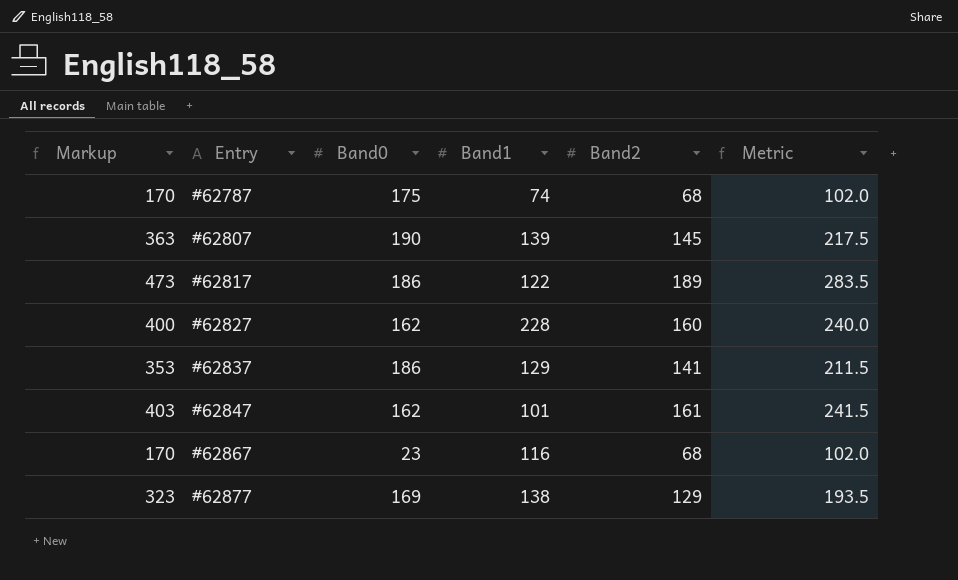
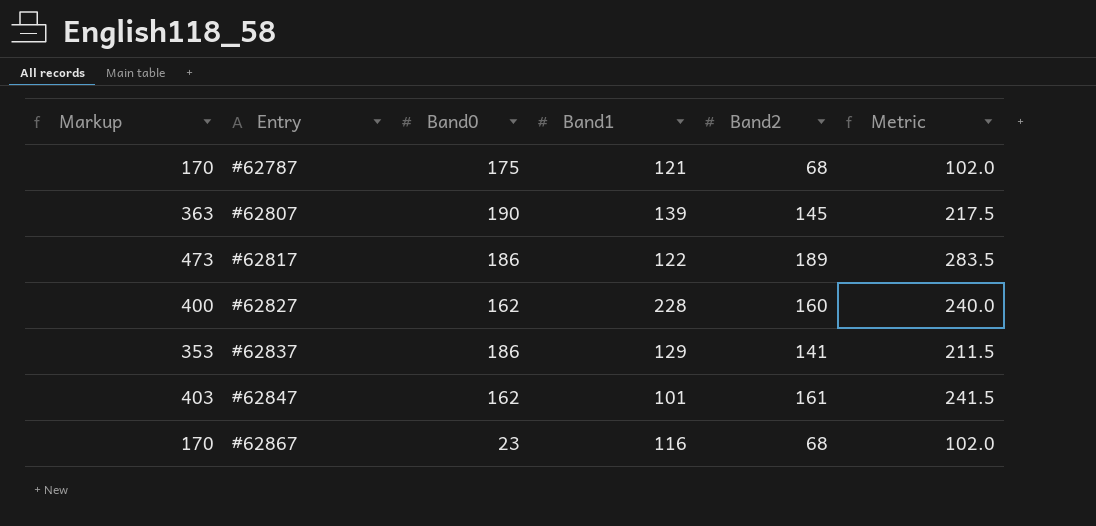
row #62877: 323 | 169 | 138 | 129 | 193.5 -> none
#62787 | Band1: 74 -> 121

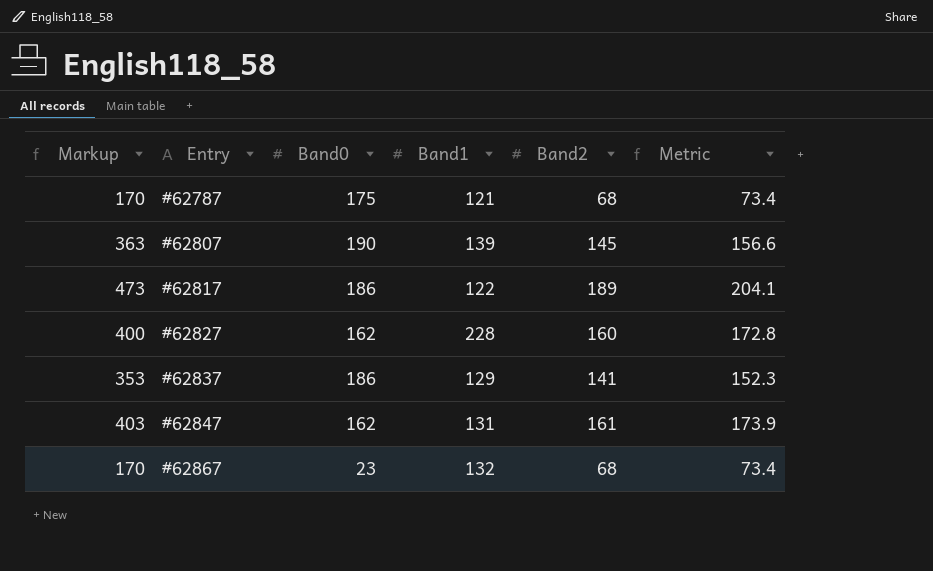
column Metric | formula: [Band2] * 1.5 -> [Band2] * 1.08
#62847 | Band1: 101 -> 131
#62867 | Band1: 116 -> 132

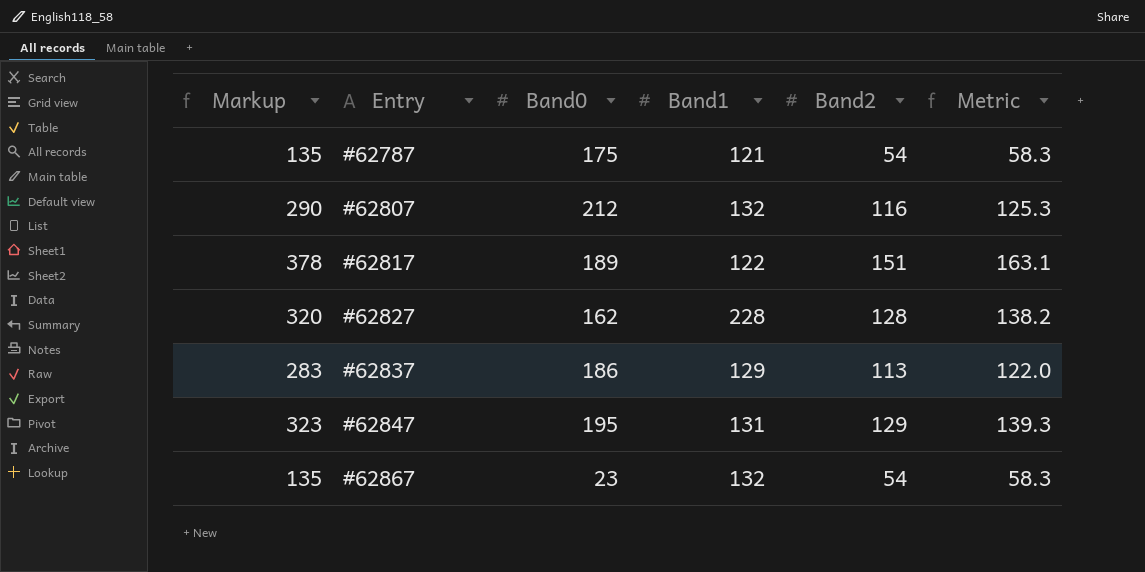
#62787 | Markup: 170 -> 135
#62787 | Band2: 68 -> 54
#62787 | Metric: 73.4 -> 58.3
#62807 | Markup: 363 -> 290
#62807 | Band0: 190 -> 212
#62807 | Band1: 139 -> 132
#62807 | Band2: 145 -> 116
#62807 | Metric: 156.6 -> 125.3
#62817 | Markup: 473 -> 378
#62817 | Band0: 186 -> 189
#62817 | Band2: 189 -> 151
#62817 | Metric: 204.1 -> 163.1
#62827 | Markup: 400 -> 320
#62827 | Band2: 160 -> 128
#62827 | Metric: 172.8 -> 138.2
#62837 | Markup: 353 -> 283
#62837 | Band2: 141 -> 113
#62837 | Metric: 152.3 -> 122.0
#62847 | Markup: 403 -> 323
#62847 | Band0: 162 -> 195
#62847 | Band2: 161 -> 129
#62847 | Metric: 173.9 -> 139.3
#62867 | Markup: 170 -> 135
#62867 | Band2: 68 -> 54
#62867 | Metric: 73.4 -> 58.3

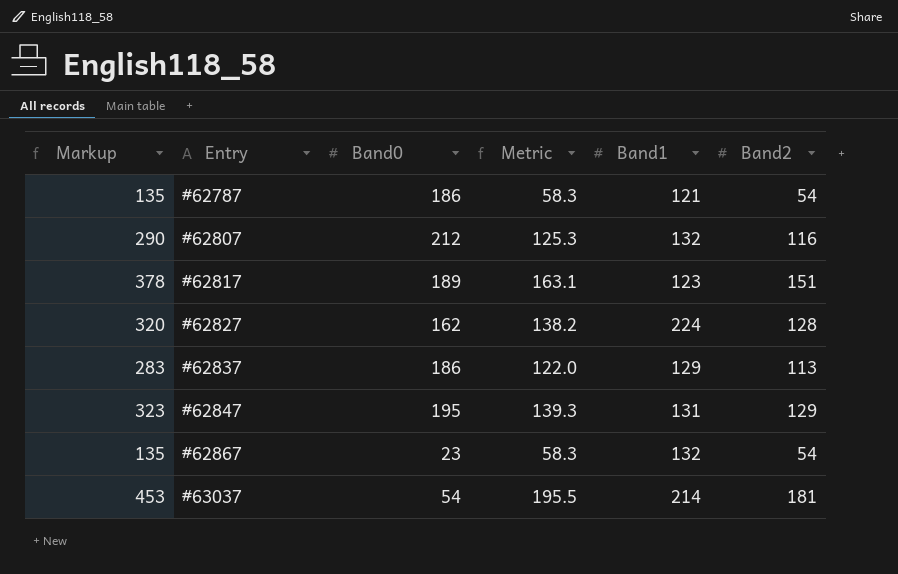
column Metric | position: 6 -> 4
#62787 | Band0: 175 -> 186
#62817 | Band1: 122 -> 123
#62827 | Band1: 228 -> 224
row #63037: none -> 453 | 54 | 195.5 | 214 | 181

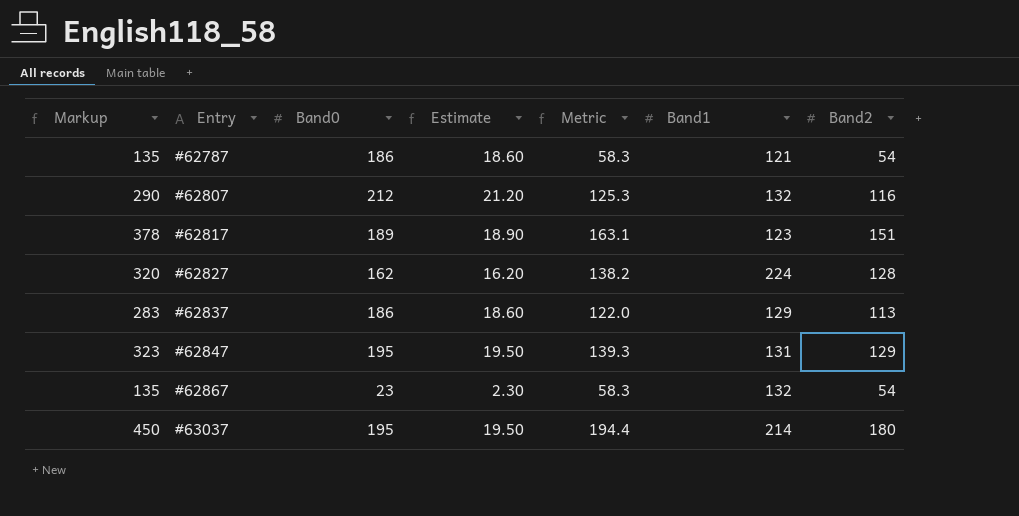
column Estimate | formula: none -> [Band0] * 0.1
#63037 | Markup: 453 -> 450
#63037 | Band0: 54 -> 195
#63037 | Metric: 195.5 -> 194.4
#63037 | Band2: 181 -> 180

